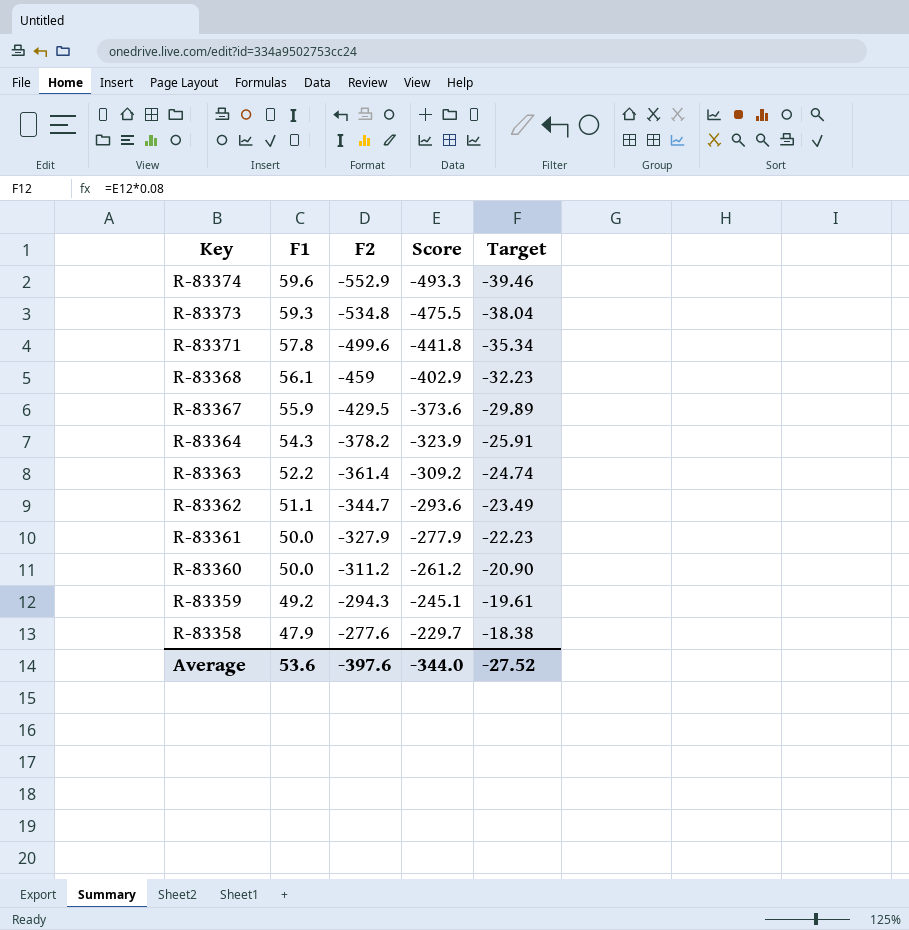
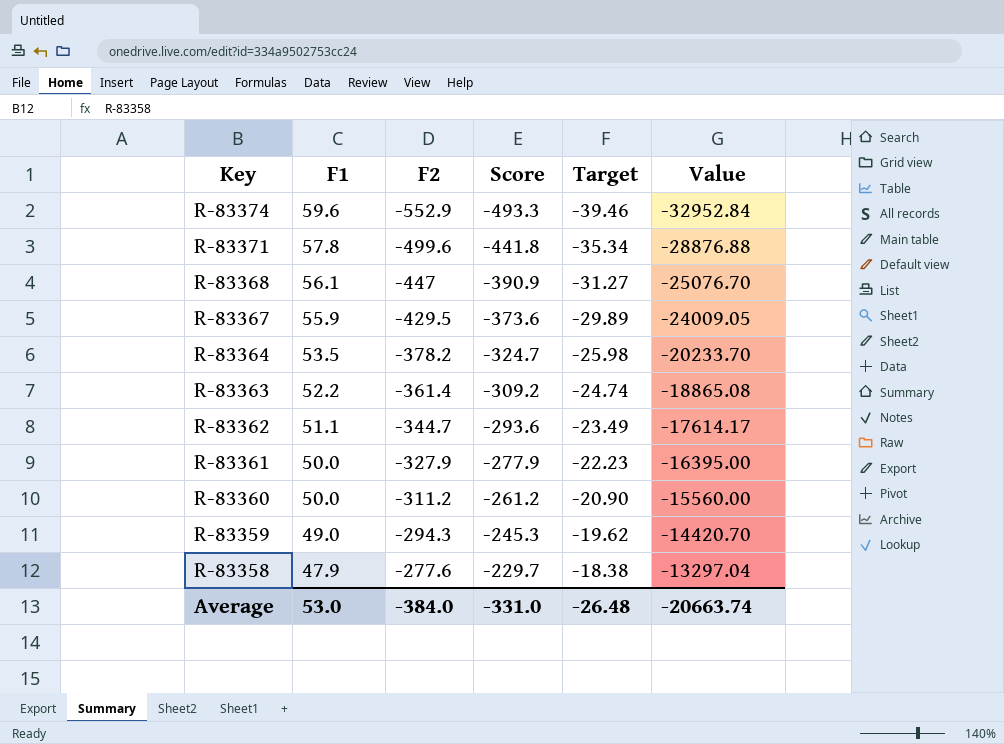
column Value | formula: none -> [F1] * [F2]
row R-83373: 59.3 | -534.8 | -475.5 | -38.04 -> none
R-83368 | F2: -459 -> -447
R-83368 | Score: -402.9 -> -390.9
R-83368 | Target: -32.23 -> -31.27
R-83364 | F1: 54.3 -> 53.5
R-83364 | Score: -323.9 -> -324.7
R-83364 | Target: -25.91 -> -25.98
R-83359 | F1: 49.2 -> 49.0
R-83359 | Score: -245.1 -> -245.3
R-83359 | Target: -19.61 -> -19.62
Average | F1: 53.6 -> 53.0
Average | F2: -397.6 -> -384.0
Average | Score: -344.0 -> -331.0
Average | Target: -27.52 -> -26.48

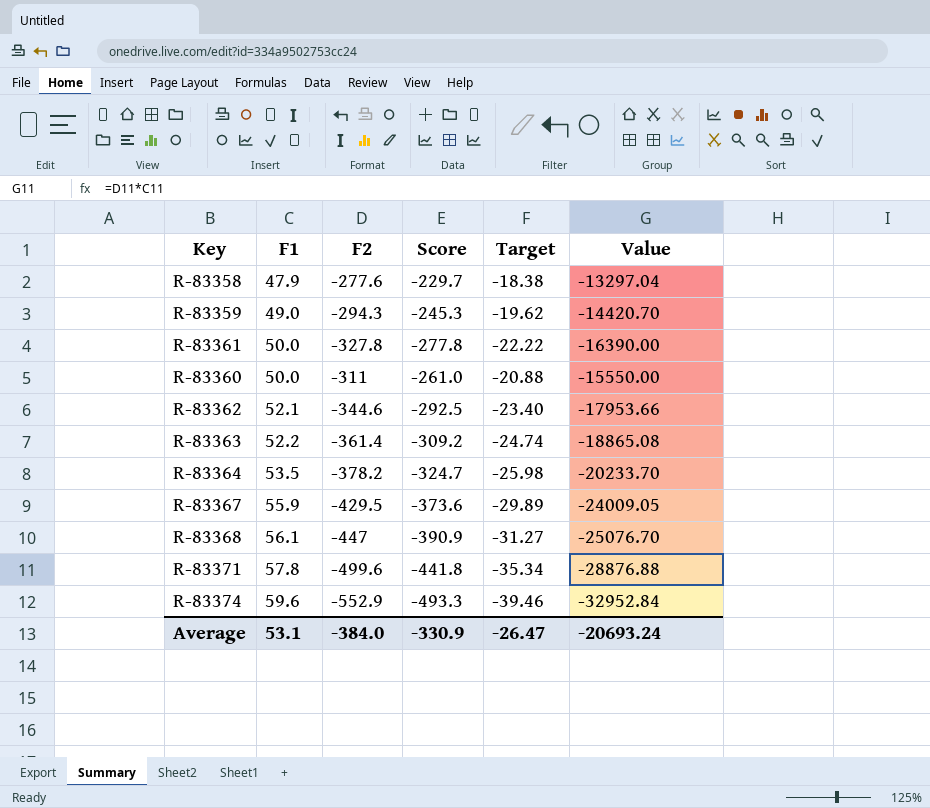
row order: Key descending -> F1 ascending
R-83361 | F2: -327.9 -> -327.8
R-83361 | Score: -277.9 -> -277.8
R-83361 | Target: -22.23 -> -22.22
R-83361 | Value: -16395.00 -> -16390.00
R-83360 | F2: -311.2 -> -311
R-83360 | Score: -261.2 -> -261.0
R-83360 | Target: -20.90 -> -20.88
R-83360 | Value: -15560.00 -> -15550.00
R-83362 | F1: 51.1 -> 52.1
R-83362 | F2: -344.7 -> -344.6
R-83362 | Score: -293.6 -> -292.5
R-83362 | Target: -23.49 -> -23.40
R-83362 | Value: -17614.17 -> -17953.66
Average | F1: 53.0 -> 53.1
Average | Score: -331.0 -> -330.9
Average | Target: -26.48 -> -26.47
Average | Value: -20663.74 -> -20693.24

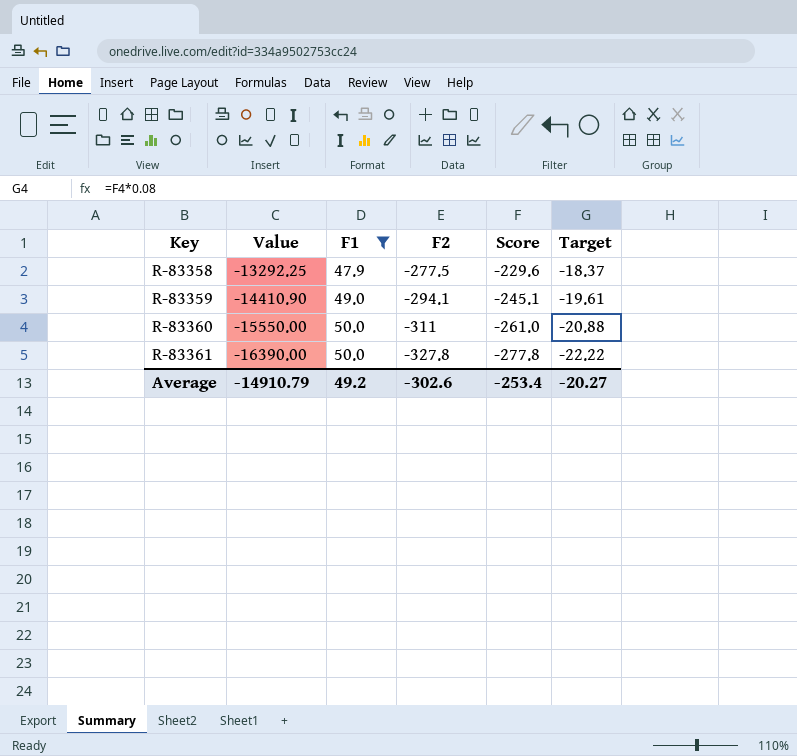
filter: none -> F1 <= 50.0
row order: F1 ascending -> Key ascending
column Value | position: 6 -> 2
R-83358 | Value: -13297.04 -> -13292.25
R-83358 | F2: -277.6 -> -277.5
R-83358 | Score: -229.7 -> -229.6
R-83358 | Target: -18.38 -> -18.37
R-83359 | Value: -14420.70 -> -14410.90
R-83359 | F2: -294.3 -> -294.1
R-83359 | Score: -245.3 -> -245.1
R-83359 | Target: -19.62 -> -19.61
Average | Value: -20693.24 -> -14910.79
Average | F1: 53.1 -> 49.2
Average | F2: -384.0 -> -302.6
Average | Score: -330.9 -> -253.4
Average | Target: -26.47 -> -20.27

